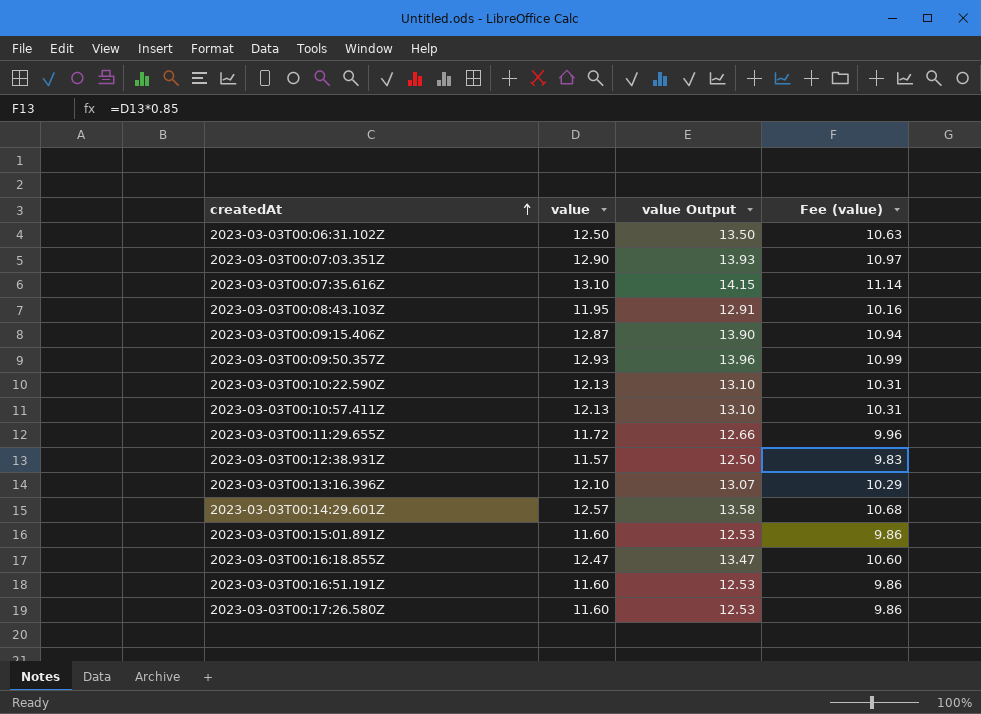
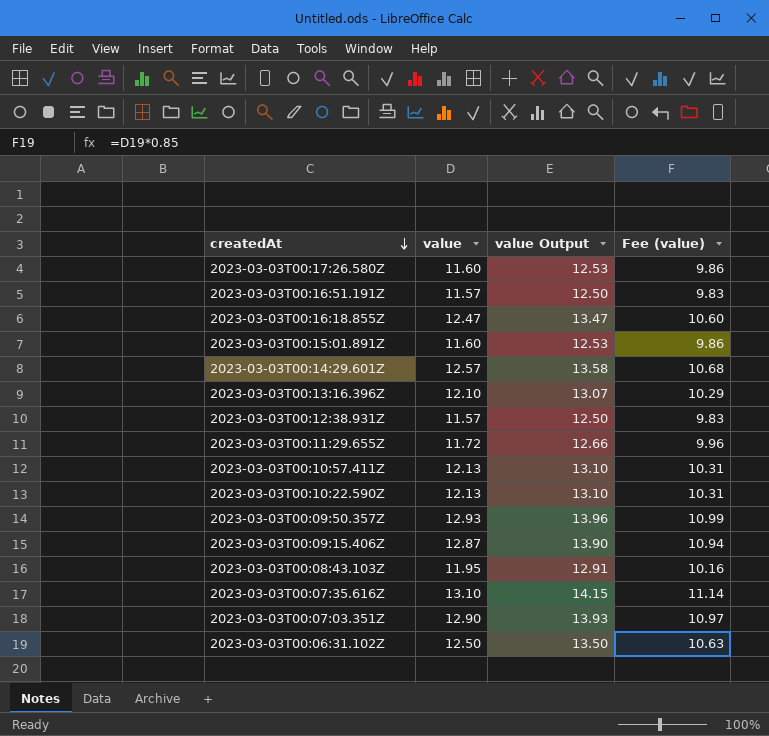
row order: createdAt ascending -> createdAt descending
2023-03-03T00:16:51.191Z | value: 11.60 -> 11.57
2023-03-03T00:16:51.191Z | value Output: 12.53 -> 12.50
2023-03-03T00:16:51.191Z | Fee (value): 9.86 -> 9.83

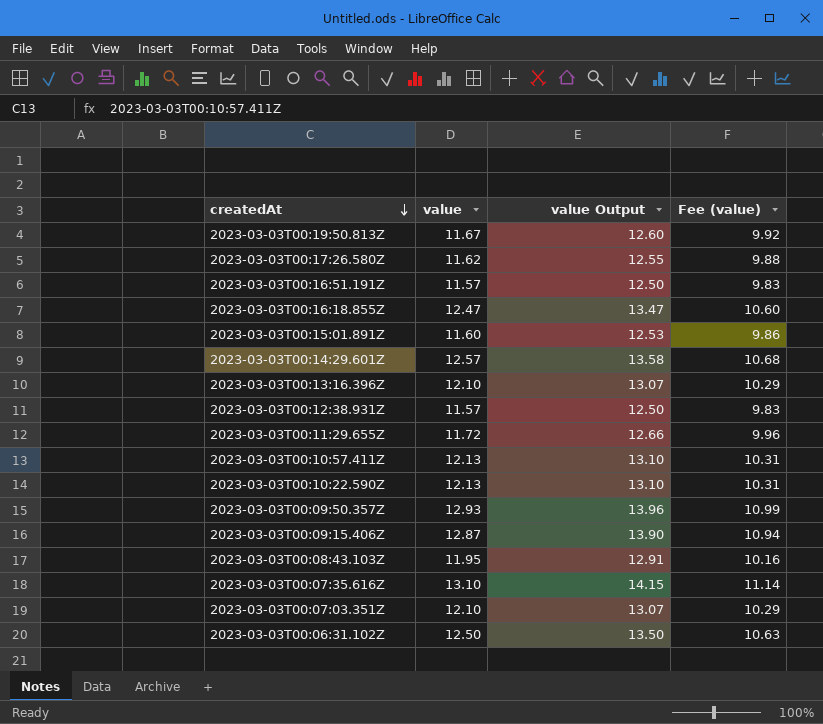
row 2023-03-03T00:19:50.813Z: none -> 11.67 | 12.60 | 9.92
2023-03-03T00:17:26.580Z | value: 11.60 -> 11.62
2023-03-03T00:17:26.580Z | value Output: 12.53 -> 12.55
2023-03-03T00:17:26.580Z | Fee (value): 9.86 -> 9.88
2023-03-03T00:07:03.351Z | value: 12.90 -> 12.10
2023-03-03T00:07:03.351Z | value Output: 13.93 -> 13.07
2023-03-03T00:07:03.351Z | Fee (value): 10.97 -> 10.29

